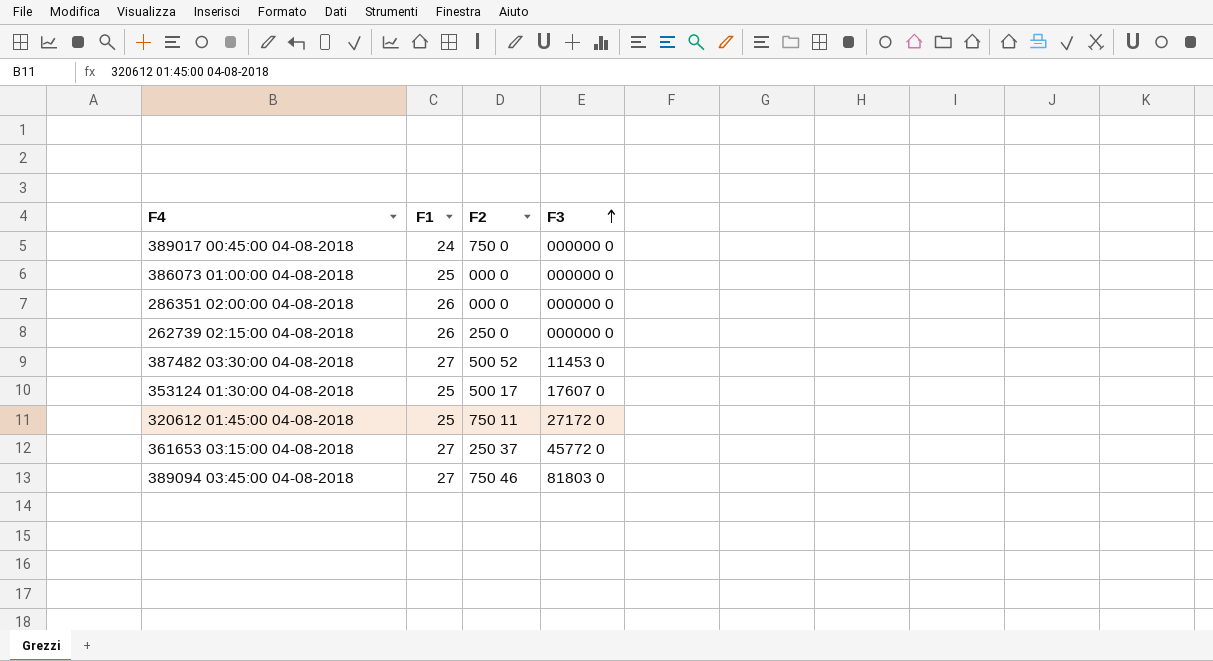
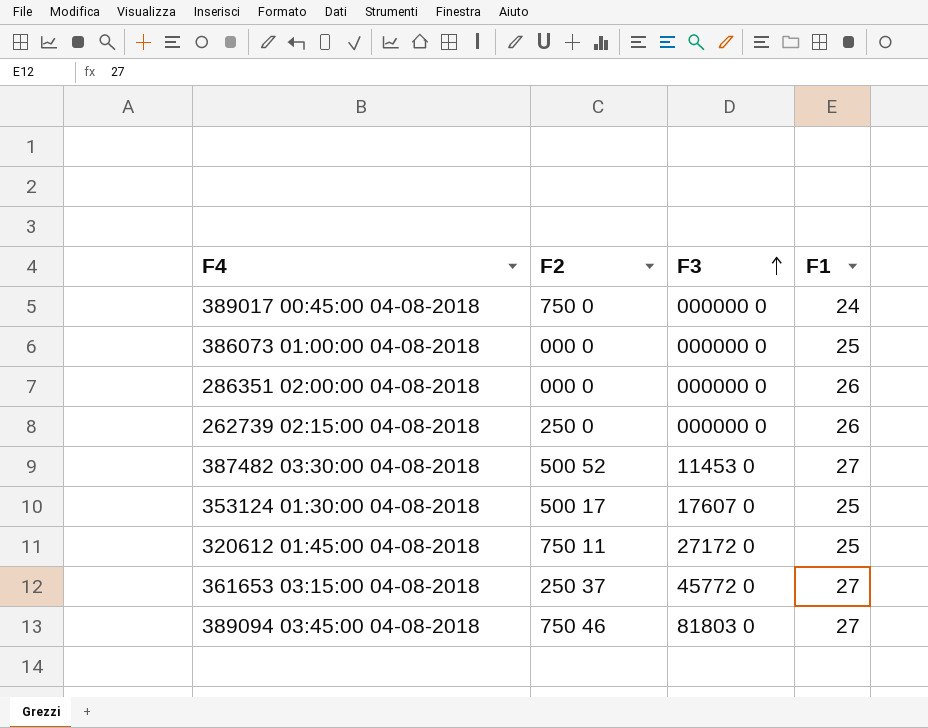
column F1 | position: 2 -> 4

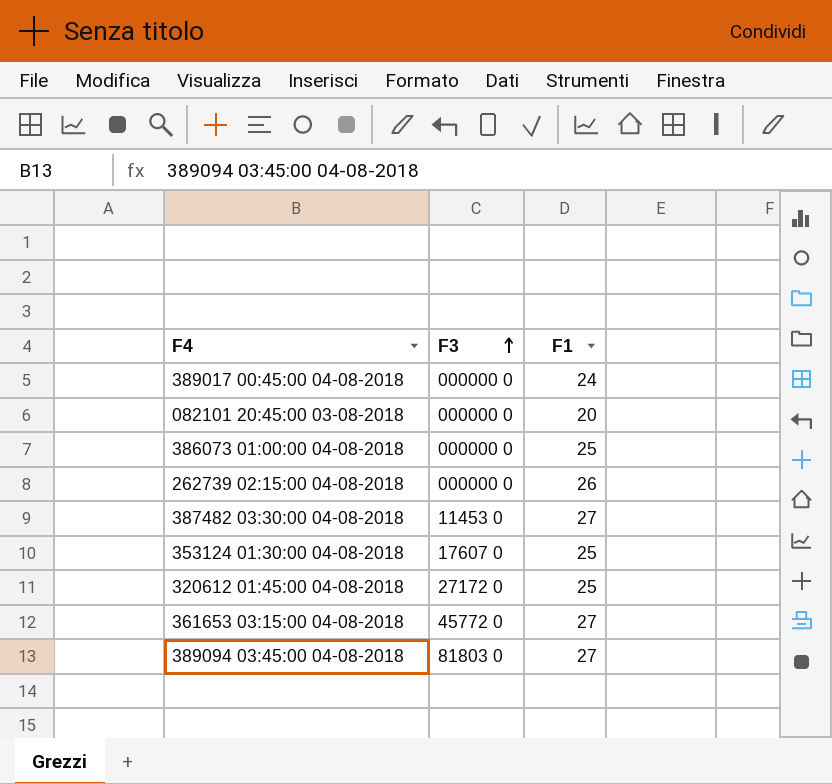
column F2 | position: 2 -> none
row 286351 02:00:00 04-08-2018: 000 0 | 000000 0 | 26 -> none
row 082101 20:45:00 03-08-2018: none -> 000000 0 | 20

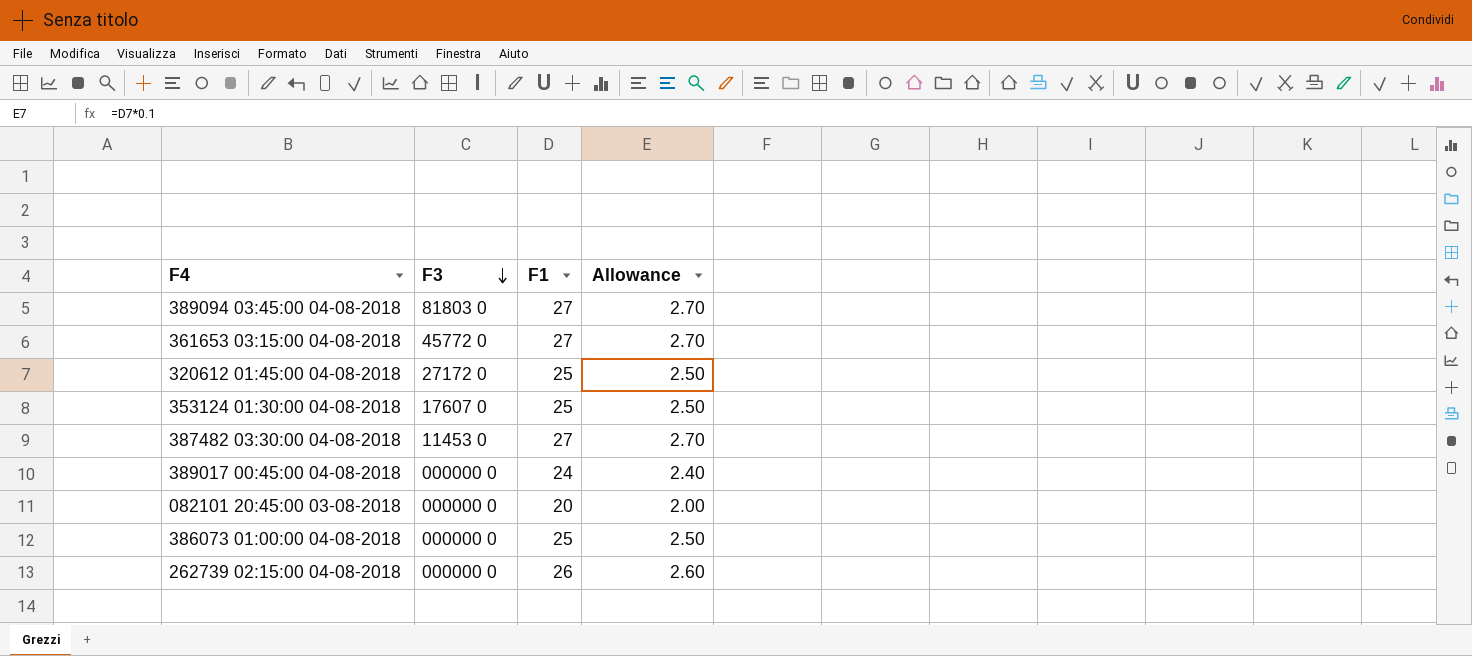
row order: F3 ascending -> F3 descending
column Allowance | formula: none -> [F1] * 0.1

